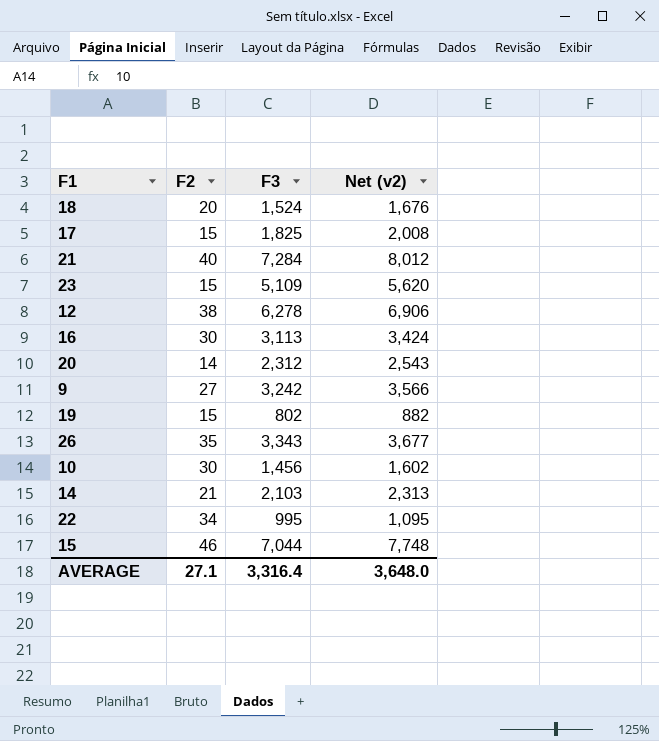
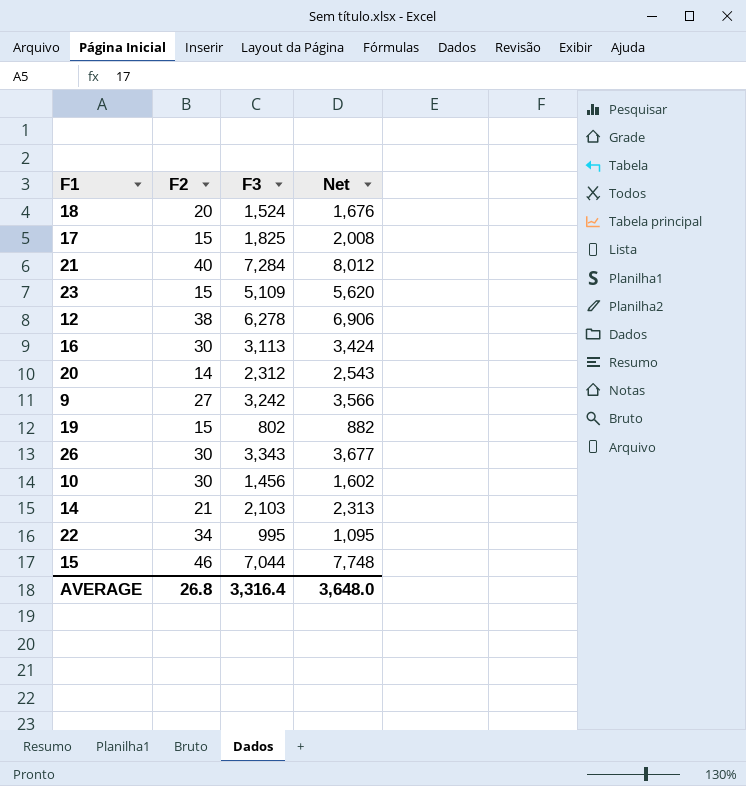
column name: Net (v2) -> Net
26 | F2: 35 -> 30
AVERAGE | F2: 27.1 -> 26.8

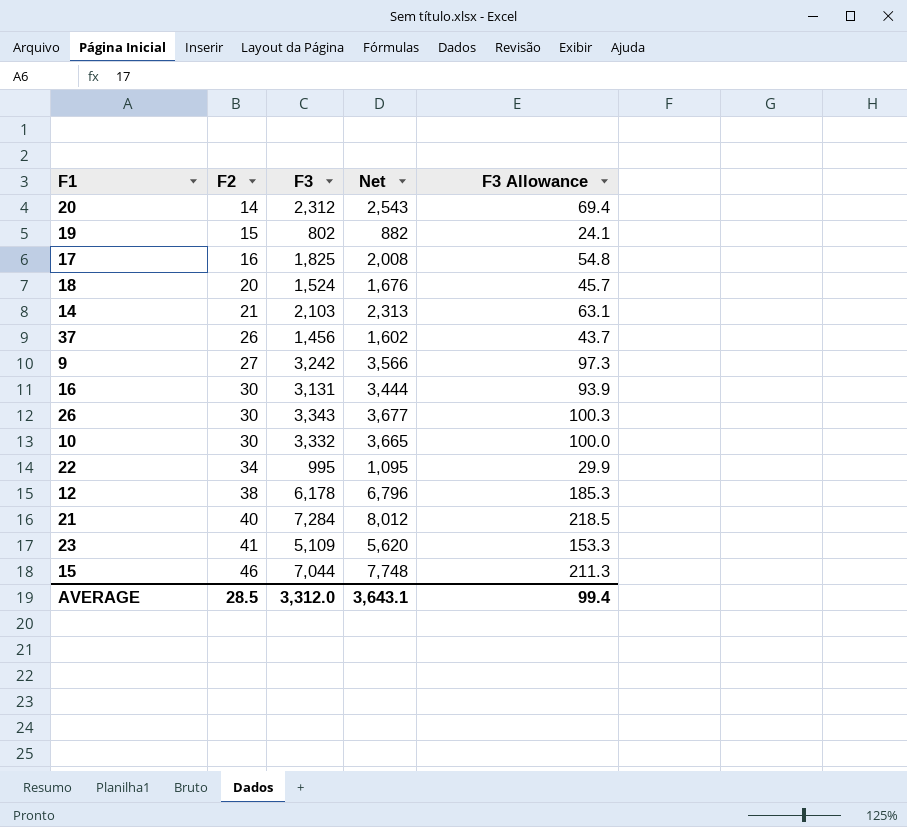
row order: none -> F2 ascending
column F3 Allowance | formula: none -> [F3] * 0.03
17 | F2: 15 -> 16
row 37: none -> 26 | 1,456 | 1,602 | 43.7
16 | F3: 3,113 -> 3,131
16 | Net: 3,424 -> 3,444
10 | F3: 1,456 -> 3,332
10 | Net: 1,602 -> 3,665
12 | F3: 6,278 -> 6,178
12 | Net: 6,906 -> 6,796
23 | F2: 15 -> 41
AVERAGE | F2: 26.8 -> 28.5
AVERAGE | F3: 3,316.4 -> 3,312.0
AVERAGE | Net: 3,648.0 -> 3,643.1

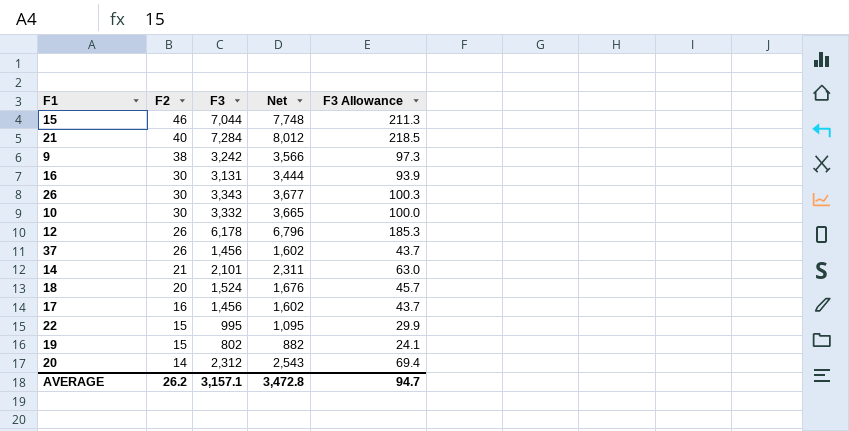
row order: F2 ascending -> F2 descending
row 23: 41 | 5,109 | 5,620 | 153.3 -> none
9 | F2: 27 -> 38
12 | F2: 38 -> 26
14 | F3: 2,103 -> 2,101
14 | Net: 2,313 -> 2,311
14 | F3 Allowance: 63.1 -> 63.0
17 | F3: 1,825 -> 1,456
17 | Net: 2,008 -> 1,602
17 | F3 Allowance: 54.8 -> 43.7
22 | F2: 34 -> 15
AVERAGE | F2: 28.5 -> 26.2
AVERAGE | F3: 3,312.0 -> 3,157.1
AVERAGE | Net: 3,643.1 -> 3,472.8
AVERAGE | F3 Allowance: 99.4 -> 94.7

